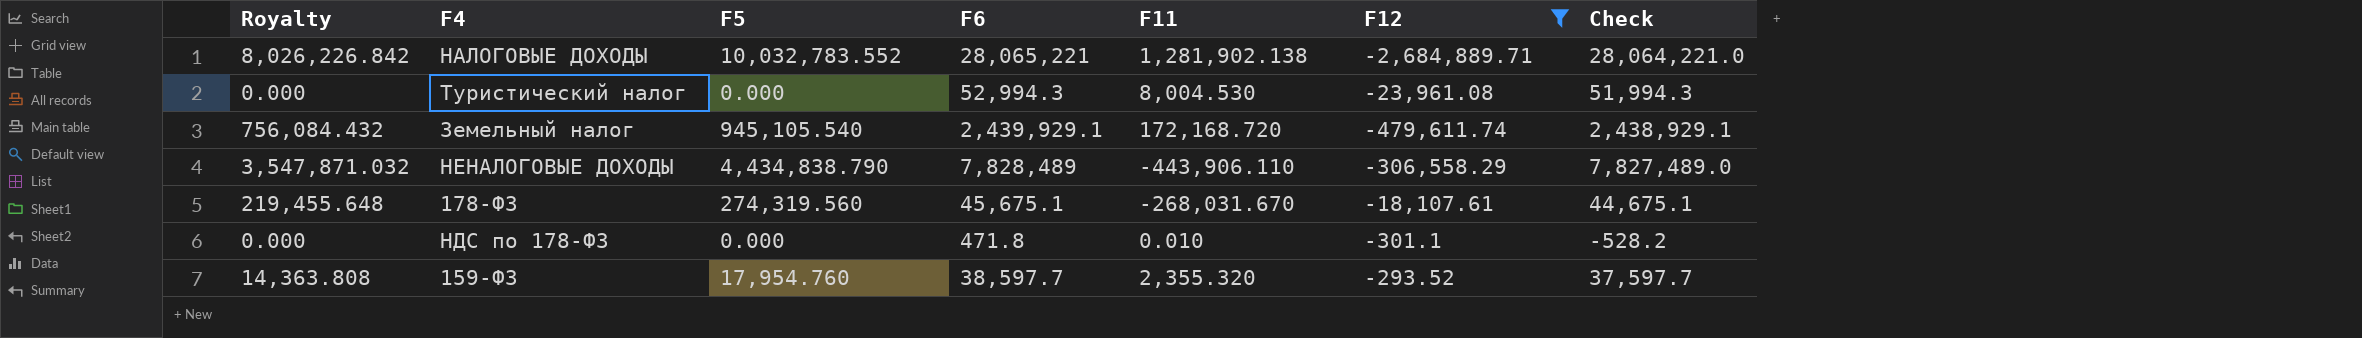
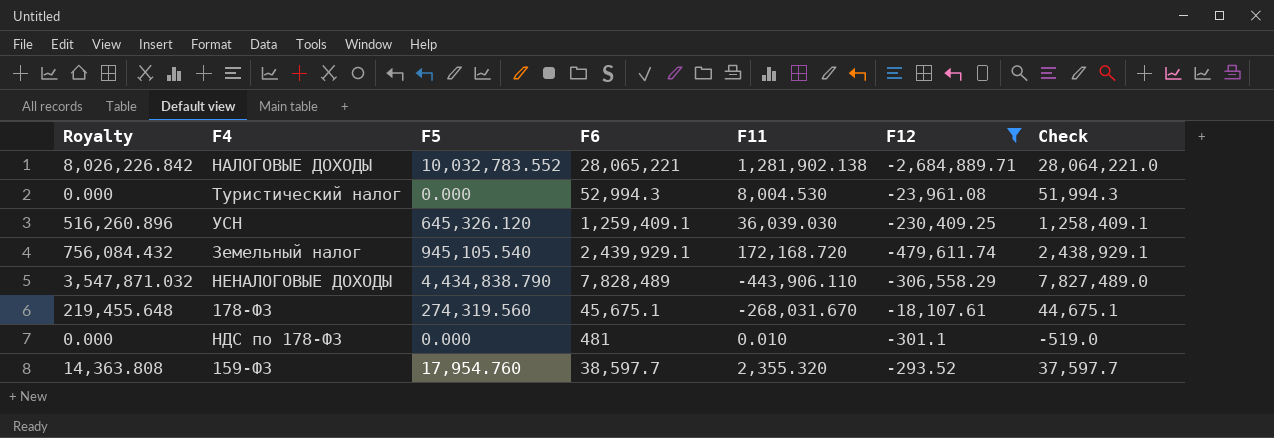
row УСН: none -> 516,260.896 | 645,326.120 | 1,259,409.1 | 36,039.030 | -230,409.25 | 1,258,409.1
НДС по 178-ФЗ | F6: 471.8 -> 481
НДС по 178-ФЗ | Check: -528.2 -> -519.0

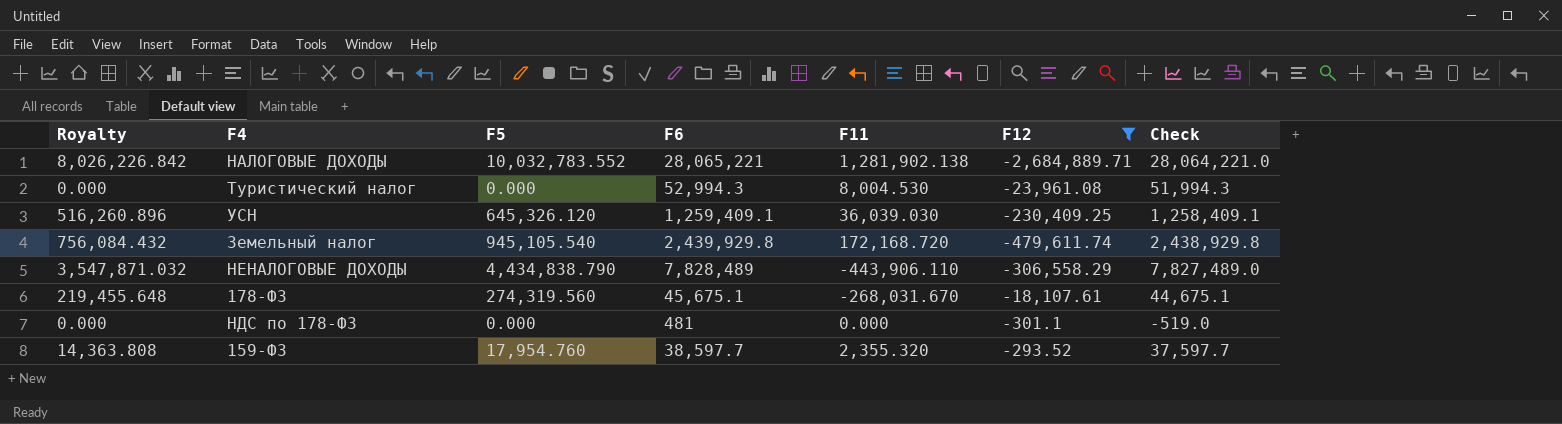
Земельный налог | F6: 2,439,929.1 -> 2,439,929.8
Земельный налог | Check: 2,438,929.1 -> 2,438,929.8
НДС по 178-ФЗ | F11: 0.010 -> 0.000

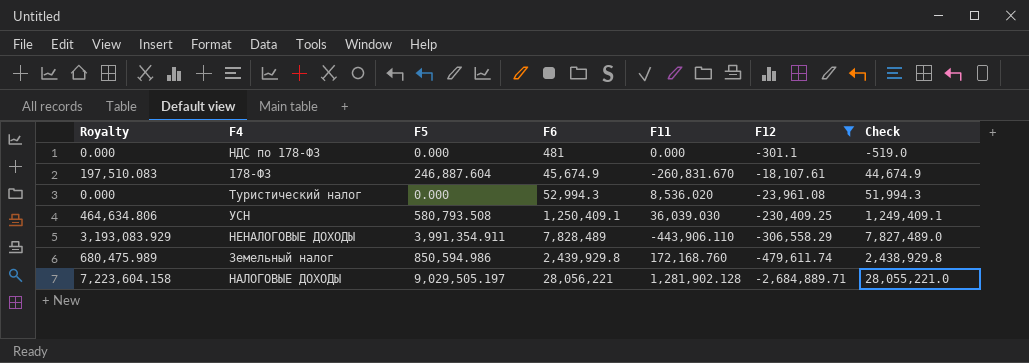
row order: none -> F12 descending
row 159-ФЗ: 14,363.808 | 17,954.760 | 38,597.7 | 2,355.320 | -293.52 | 37,597.7 -> none
178-ФЗ | Royalty: 219,455.648 -> 197,510.083
178-ФЗ | F5: 274,319.560 -> 246,887.604
178-ФЗ | F6: 45,675.1 -> 45,674.9
178-ФЗ | F11: -268,031.670 -> -260,831.670
178-ФЗ | Check: 44,675.1 -> 44,674.9
Туристический налог | F11: 8,004.530 -> 8,536.020
УСН | Royalty: 516,260.896 -> 464,634.806
УСН | F5: 645,326.120 -> 580,793.508
УСН | F6: 1,259,409.1 -> 1,250,409.1
УСН | Check: 1,258,409.1 -> 1,249,409.1
НЕНАЛОГОВЫЕ ДОХОДЫ | Royalty: 3,547,871.032 -> 3,193,083.929
НЕНАЛОГОВЫЕ ДОХОДЫ | F5: 4,434,838.790 -> 3,991,354.911
Земельный налог | Royalty: 756,084.432 -> 680,475.989
Земельный налог | F5: 945,105.540 -> 850,594.986
Земельный налог | F11: 172,168.720 -> 172,168.760
НАЛОГОВЫЕ ДОХОДЫ | Royalty: 8,026,226.842 -> 7,223,604.158
НАЛОГОВЫЕ ДОХОДЫ | F5: 10,032,783.552 -> 9,029,505.197
НАЛОГОВЫЕ ДОХОДЫ | F6: 28,065,221 -> 28,056,221
НАЛОГОВЫЕ ДОХОДЫ | F11: 1,281,902.138 -> 1,281,902.128
НАЛОГОВЫЕ ДОХОДЫ | Check: 28,064,221.0 -> 28,055,221.0

